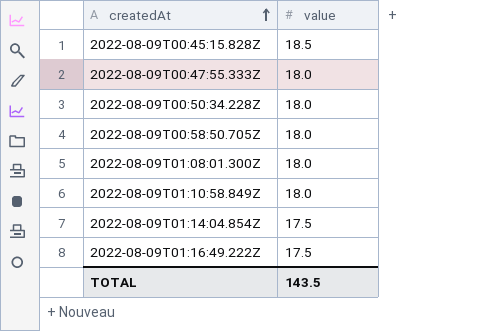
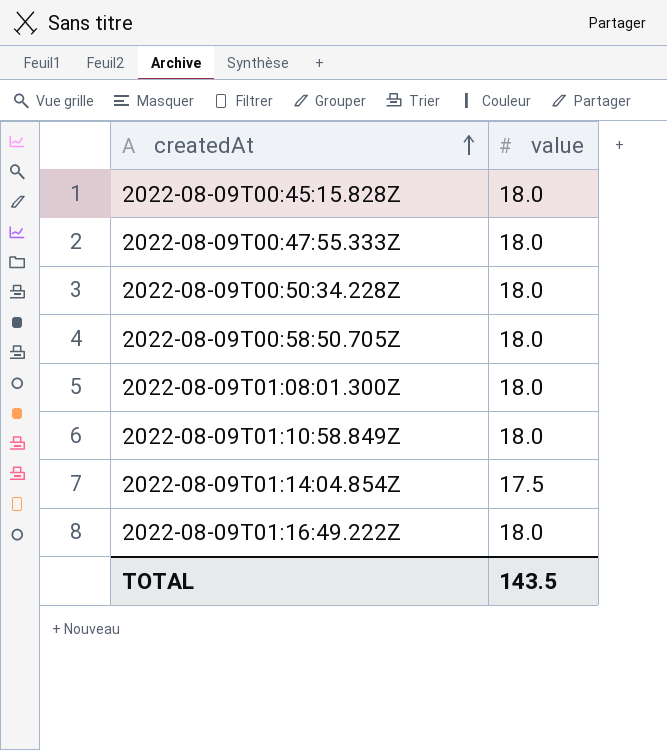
2022-08-09T00:45:15.828Z | value: 18.5 -> 18.0
2022-08-09T01:16:49.222Z | value: 17.5 -> 18.0

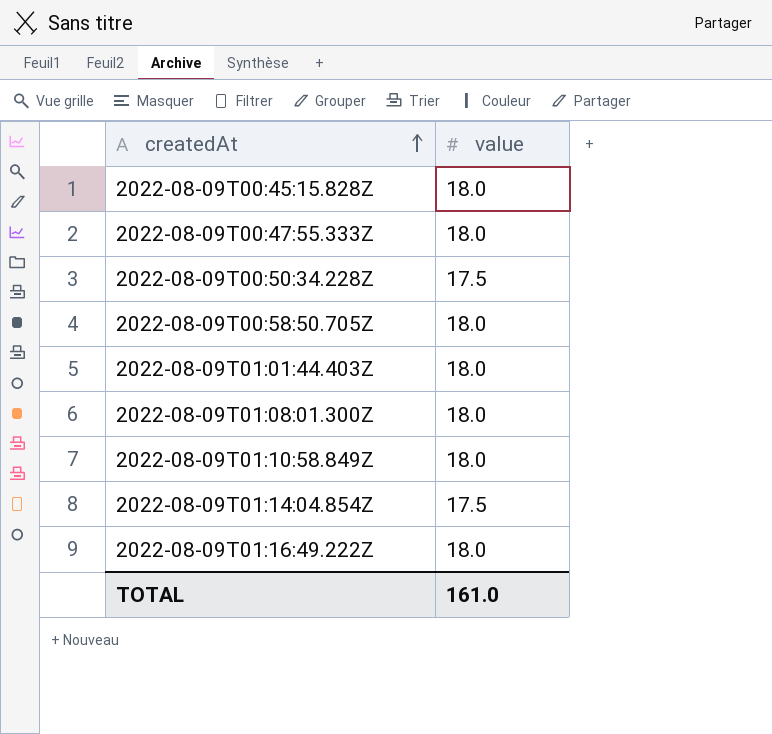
2022-08-09T00:50:34.228Z | value: 18.0 -> 17.5
row 2022-08-09T01:01:44.403Z: none -> 18.0
TOTAL | value: 143.5 -> 161.0

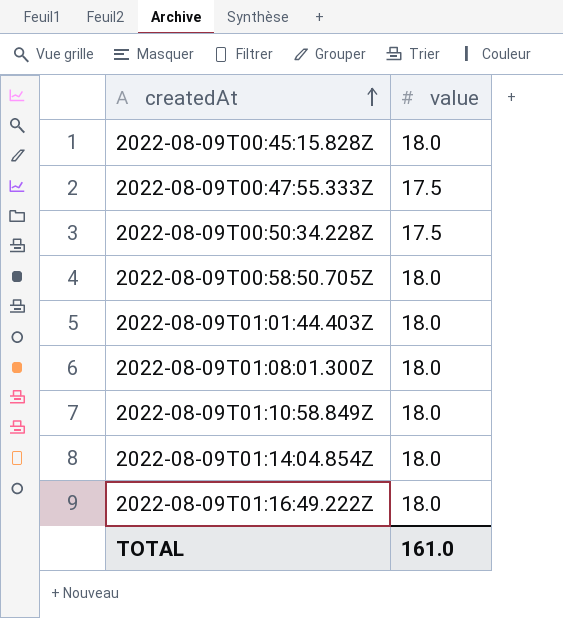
2022-08-09T00:47:55.333Z | value: 18.0 -> 17.5
2022-08-09T01:14:04.854Z | value: 17.5 -> 18.0

